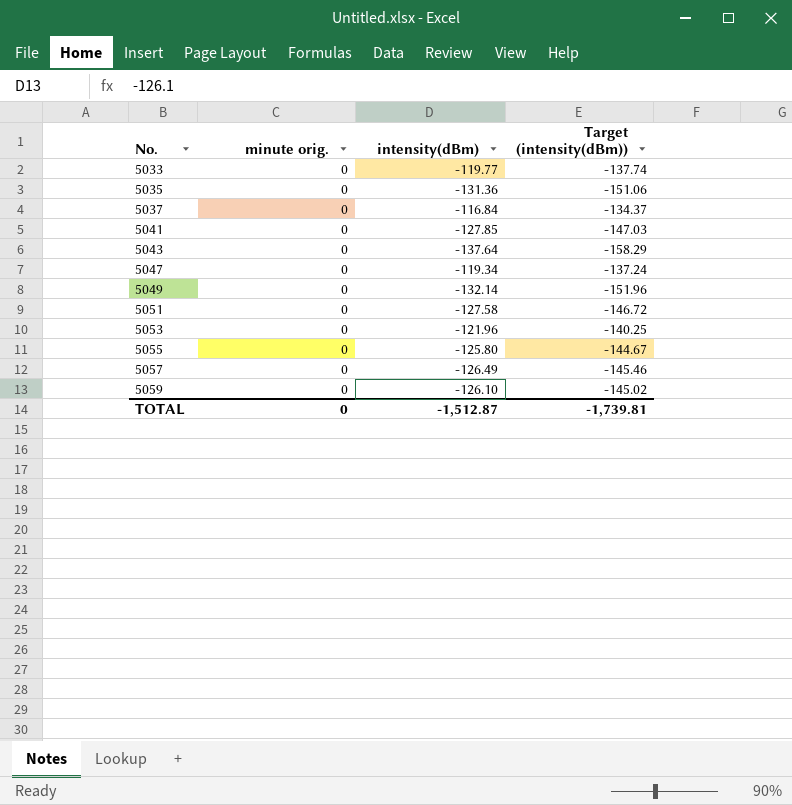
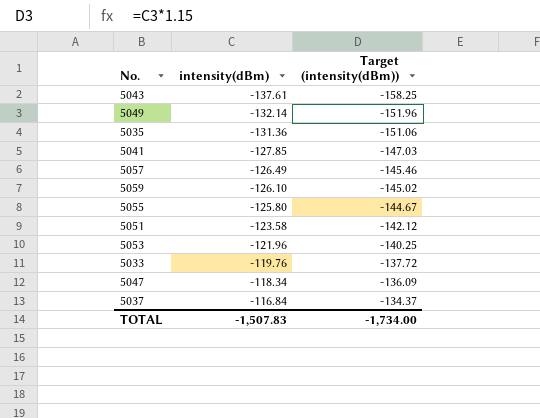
row order: No. ascending -> intensity(dBm) ascending
column minute orig. | position: 2 -> none
5043 | intensity(dBm): -137.64 -> -137.61
5043 | Target (intensity(dBm)): -158.29 -> -158.25
5051 | intensity(dBm): -127.58 -> -123.58
5051 | Target (intensity(dBm)): -146.72 -> -142.12
5033 | intensity(dBm): -119.77 -> -119.76
5033 | Target (intensity(dBm)): -137.74 -> -137.72
5047 | intensity(dBm): -119.34 -> -118.34
5047 | Target (intensity(dBm)): -137.24 -> -136.09
TOTAL | intensity(dBm): -1,512.87 -> -1,507.83
TOTAL | Target (intensity(dBm)): -1,739.81 -> -1,734.00

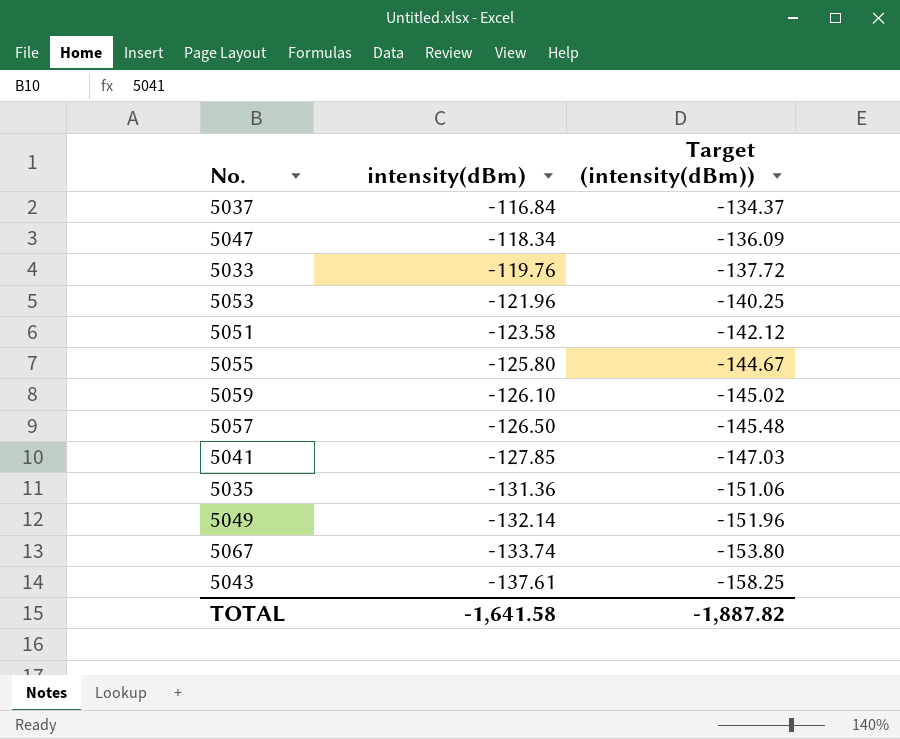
row order: intensity(dBm) ascending -> intensity(dBm) descending
5057 | intensity(dBm): -126.49 -> -126.50
5057 | Target (intensity(dBm)): -145.46 -> -145.48
row 5067: none -> -133.74 | -153.80
TOTAL | intensity(dBm): -1,507.83 -> -1,641.58
TOTAL | Target (intensity(dBm)): -1,734.00 -> -1,887.82

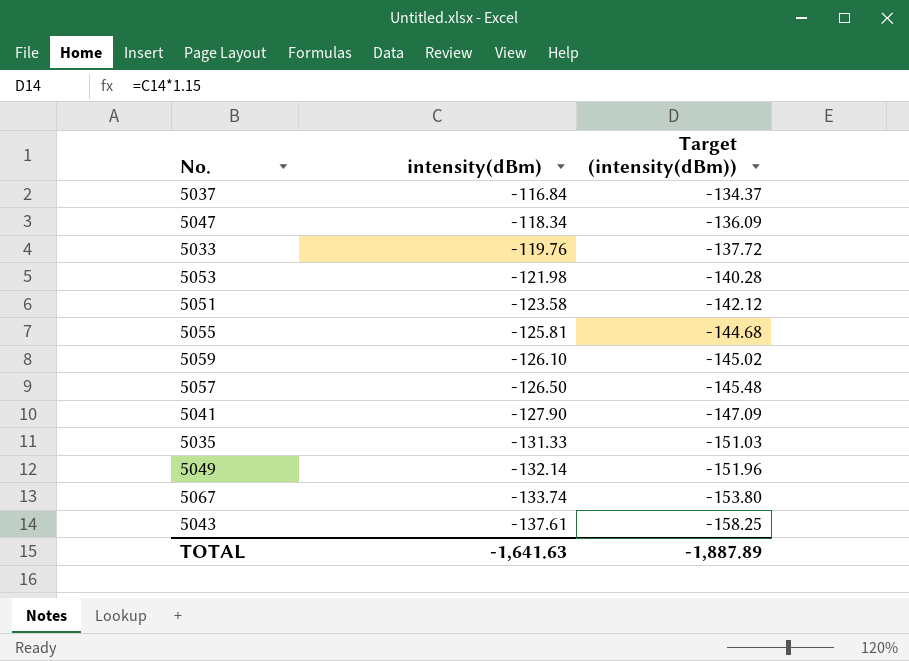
5053 | intensity(dBm): -121.96 -> -121.98
5053 | Target (intensity(dBm)): -140.25 -> -140.28
5055 | intensity(dBm): -125.80 -> -125.81
5055 | Target (intensity(dBm)): -144.67 -> -144.68
5041 | intensity(dBm): -127.85 -> -127.90
5041 | Target (intensity(dBm)): -147.03 -> -147.09
5035 | intensity(dBm): -131.36 -> -131.33
5035 | Target (intensity(dBm)): -151.06 -> -151.03
TOTAL | intensity(dBm): -1,641.58 -> -1,641.63
TOTAL | Target (intensity(dBm)): -1,887.82 -> -1,887.89

